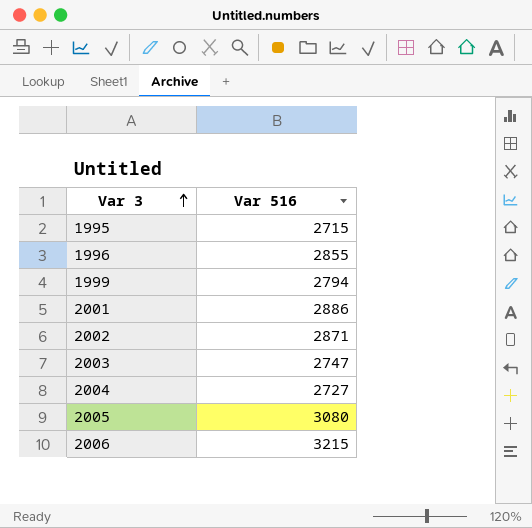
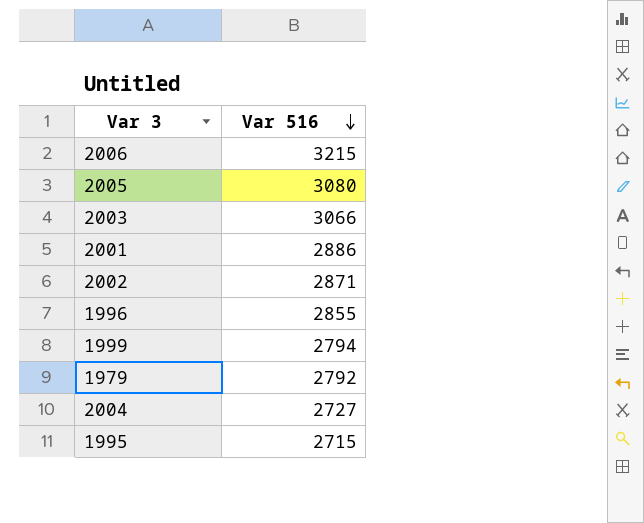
row order: Var 3 ascending -> Var 516 descending
2003 | Var 516: 2747 -> 3066
row 1979: none -> 2792

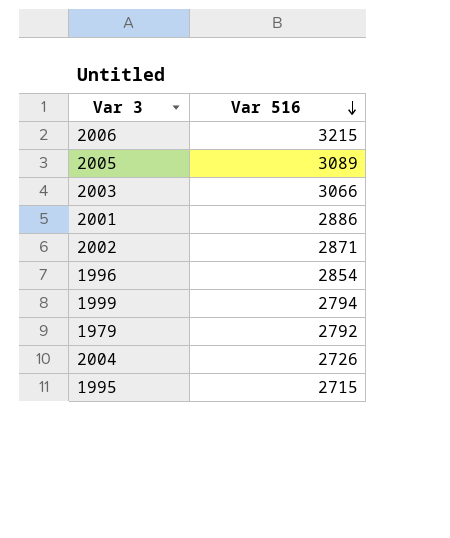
2005 | Var 516: 3080 -> 3089
1996 | Var 516: 2855 -> 2854
2004 | Var 516: 2727 -> 2726

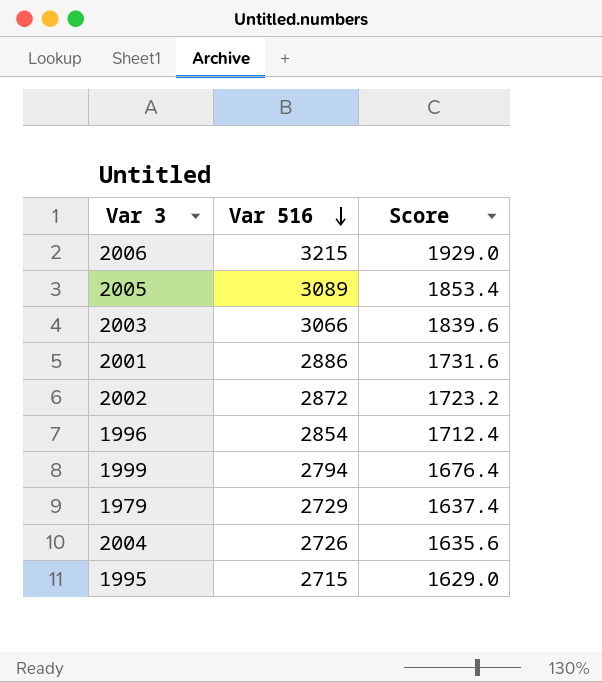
column Score | formula: none -> [Var 516] * 0.6
2002 | Var 516: 2871 -> 2872
1979 | Var 516: 2792 -> 2729

